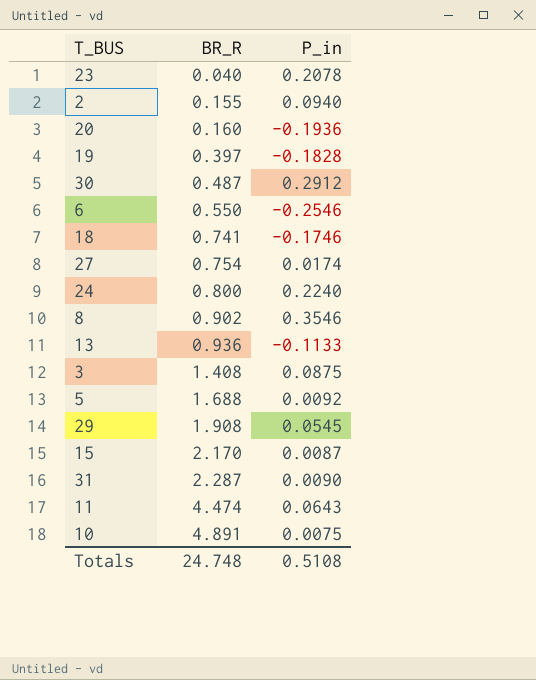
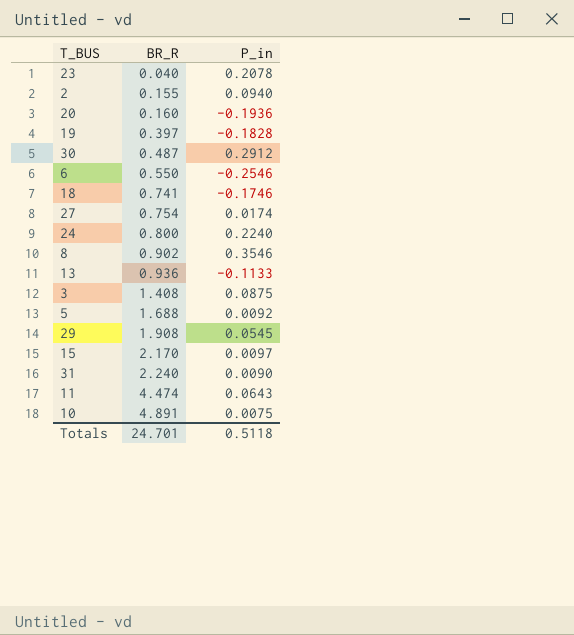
15 | P_in: 0.0087 -> 0.0097
31 | BR_R: 2.287 -> 2.240
Totals | BR_R: 24.748 -> 24.701
Totals | P_in: 0.5108 -> 0.5118

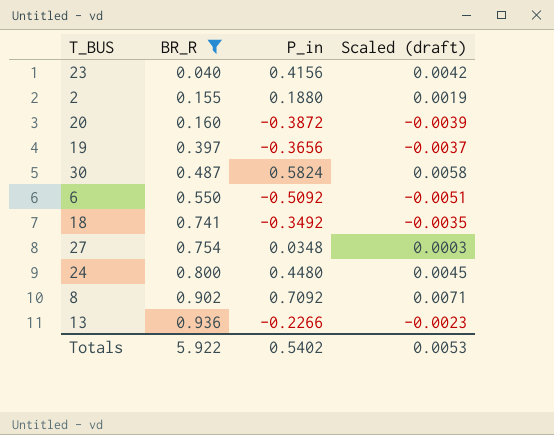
filter: none -> BR_R <= 0.936
column Scaled (draft) | formula: none -> [P_in] * 0.01
23 | P_in: 0.2078 -> 0.4156
2 | P_in: 0.0940 -> 0.1880
20 | P_in: -0.1936 -> -0.3872
19 | P_in: -0.1828 -> -0.3656
30 | P_in: 0.2912 -> 0.5824
6 | P_in: -0.2546 -> -0.5092
18 | P_in: -0.1746 -> -0.3492
27 | P_in: 0.0174 -> 0.0348
24 | P_in: 0.2240 -> 0.4480
8 | P_in: 0.3546 -> 0.7092
13 | P_in: -0.1133 -> -0.2266
Totals | BR_R: 24.701 -> 5.922
Totals | P_in: 0.5118 -> 0.5402

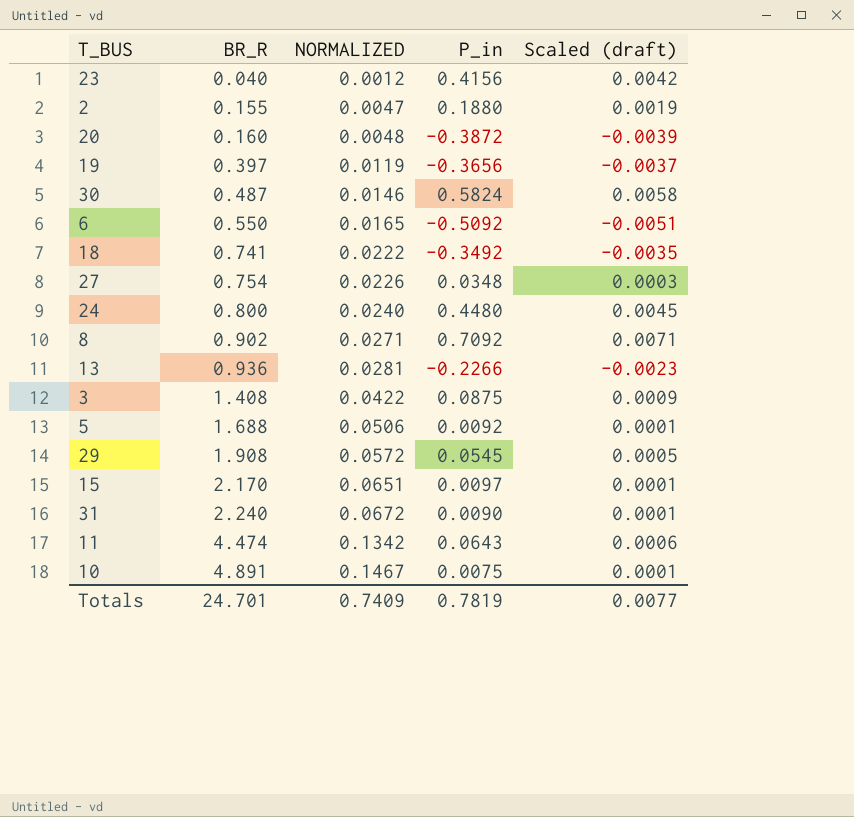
filter: BR_R <= 0.936 -> none
column NORMALIZED | formula: none -> [BR_R] * 0.03
Totals | BR_R: 5.922 -> 24.701
Totals | P_in: 0.5402 -> 0.7819
Totals | Scaled (draft): 0.0053 -> 0.0077

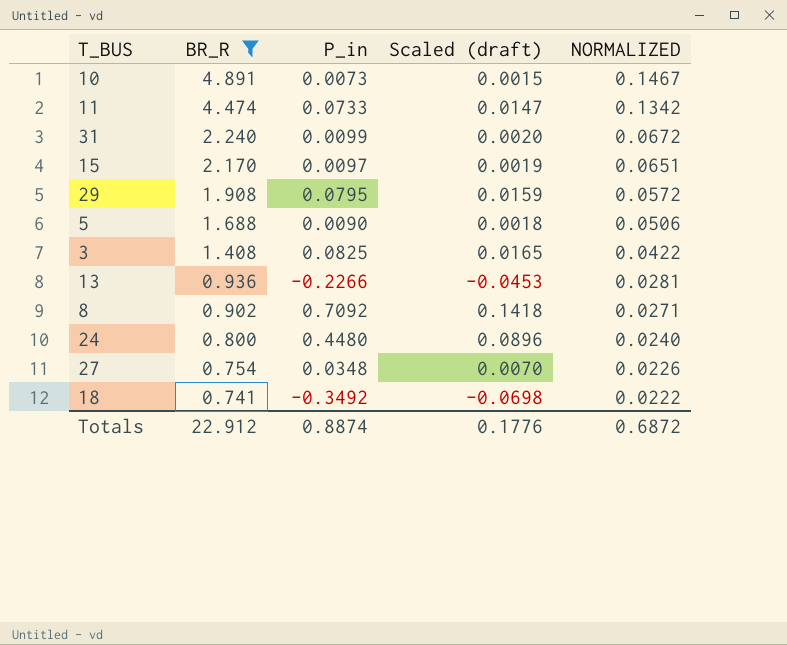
filter: none -> BR_R >= 0.741
row order: BR_R ascending -> BR_R descending
column Scaled (draft) | formula: [P_in] * 0.01 -> [P_in] * 0.2
column NORMALIZED | position: 3 -> 5
10 | P_in: 0.0075 -> 0.0073
11 | P_in: 0.0643 -> 0.0733
31 | P_in: 0.0090 -> 0.0099
29 | P_in: 0.0545 -> 0.0795
5 | P_in: 0.0092 -> 0.0090
3 | P_in: 0.0875 -> 0.0825
Totals | BR_R: 24.701 -> 22.912
Totals | P_in: 0.7819 -> 0.8874
Totals | Scaled (draft): 0.0077 -> 0.1776
Totals | NORMALIZED: 0.7409 -> 0.6872

